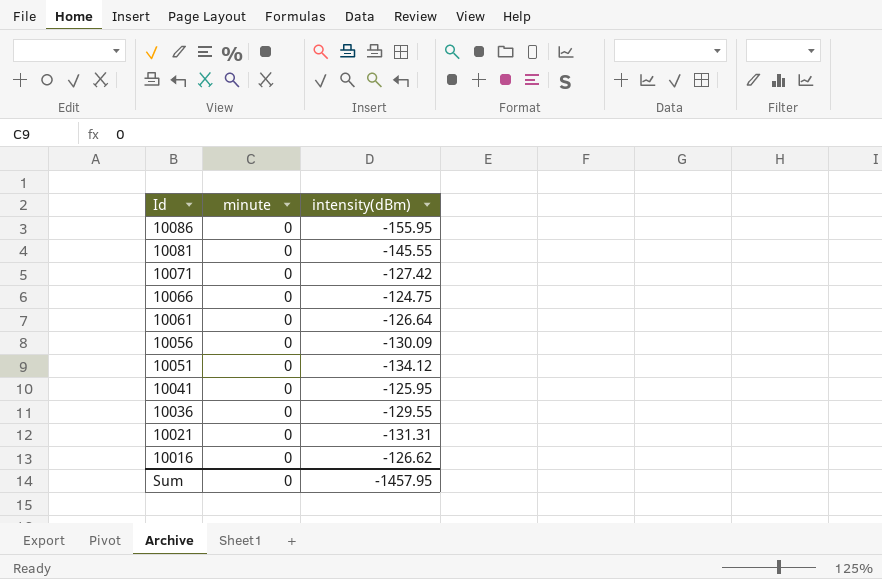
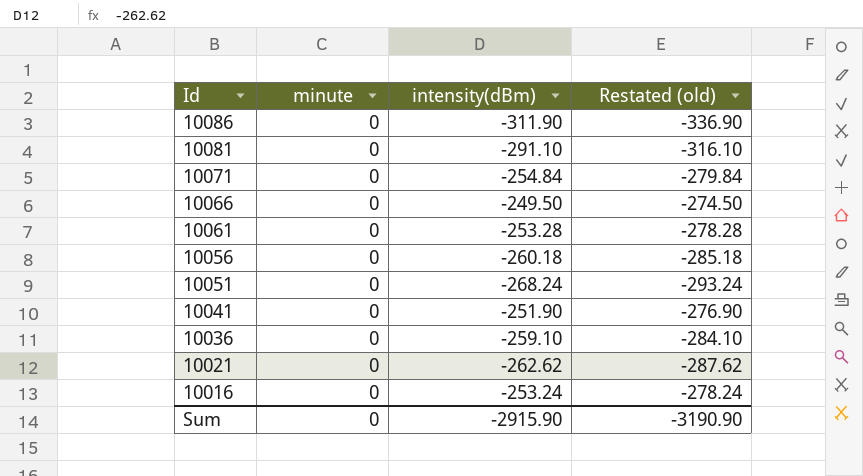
column Restated (old) | formula: none -> [intensity(dBm)] - 25
10086 | intensity(dBm): -155.95 -> -311.90
10081 | intensity(dBm): -145.55 -> -291.10
10071 | intensity(dBm): -127.42 -> -254.84
10066 | intensity(dBm): -124.75 -> -249.50
10061 | intensity(dBm): -126.64 -> -253.28
10056 | intensity(dBm): -130.09 -> -260.18
10051 | intensity(dBm): -134.12 -> -268.24
10041 | intensity(dBm): -125.95 -> -251.90
10036 | intensity(dBm): -129.55 -> -259.10
10021 | intensity(dBm): -131.31 -> -262.62
10016 | intensity(dBm): -126.62 -> -253.24
Sum | intensity(dBm): -1457.95 -> -2915.90

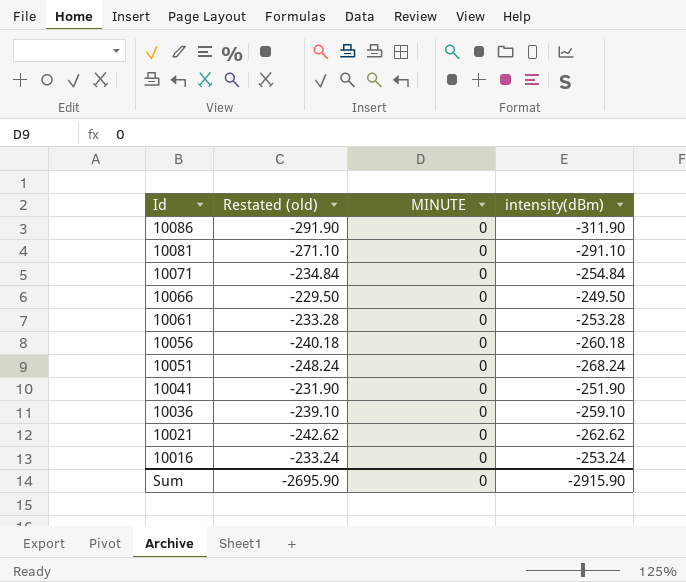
column Restated (old) | formula: [intensity(dBm)] - 25 -> [intensity(dBm)] + 20
column Restated (old) | position: 4 -> 2
column name: minute -> MINUTE
Sum | Restated (old): -3190.90 -> -2695.90

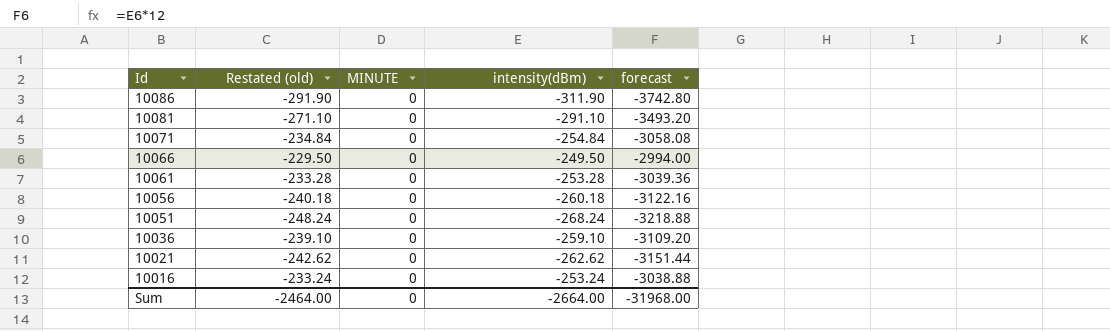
column forecast | formula: none -> [intensity(dBm)] * 12
row 10041: -231.90 | 0 | -251.90 -> none
Sum | Restated (old): -2695.90 -> -2464.00
Sum | intensity(dBm): -2915.90 -> -2664.00

